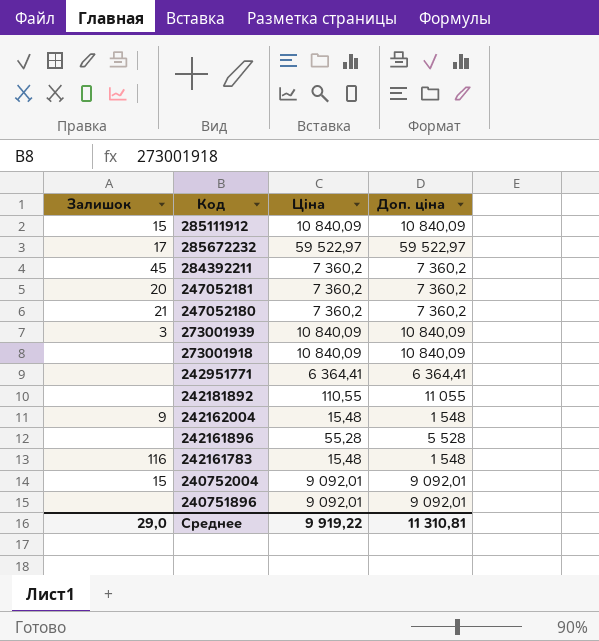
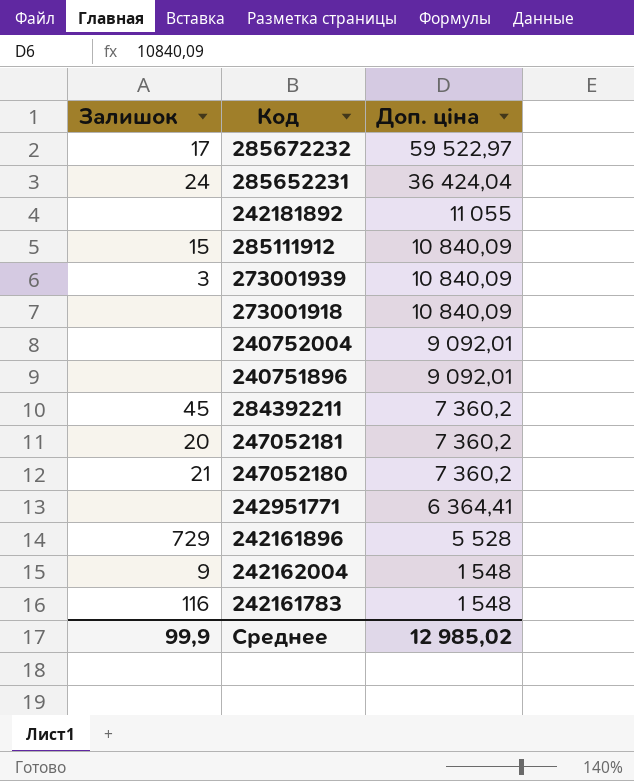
row order: none -> Доп. ціна descending
column Ціна | position: 3 -> none
row 285652231: none -> 24 | 36 424,04
240752004 | Залишок: 15 -> none
242161896 | Залишок: none -> 729
Среднее | Залишок: 29,0 -> 99,9
Среднее | Доп. ціна: 11 310,81 -> 12 985,02

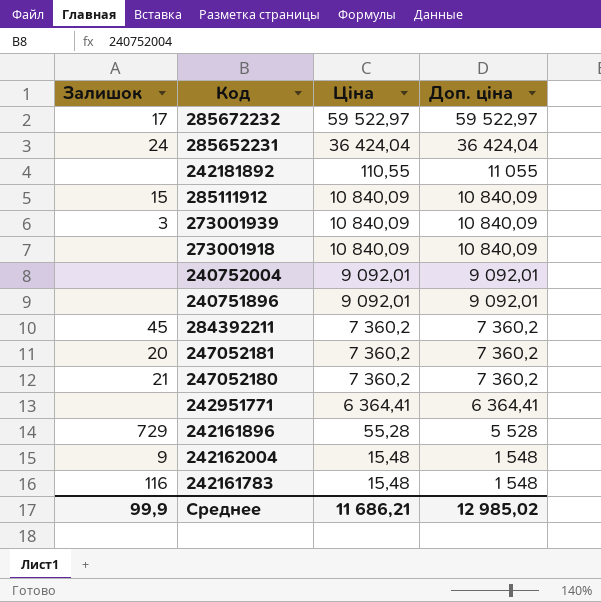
column Ціна | position: none -> 3

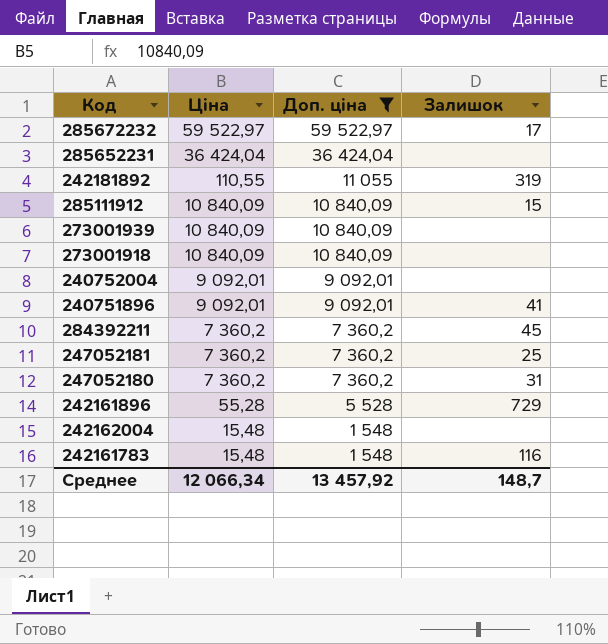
filter: none -> Доп. ціна != 6 364,41
column Залишок | position: 1 -> 4
285652231 | Залишок: 24 -> none
242181892 | Залишок: none -> 319
273001939 | Залишок: 3 -> none
240751896 | Залишок: none -> 41
247052181 | Залишок: 20 -> 25
247052180 | Залишок: 21 -> 31
242162004 | Залишок: 9 -> none
Среднее | Ціна: 11 686,21 -> 12 066,34
Среднее | Доп. ціна: 12 985,02 -> 13 457,92
Среднее | Залишок: 99,9 -> 148,7

